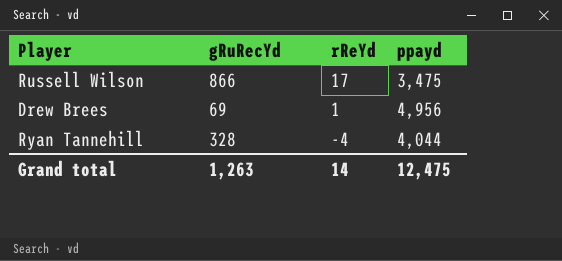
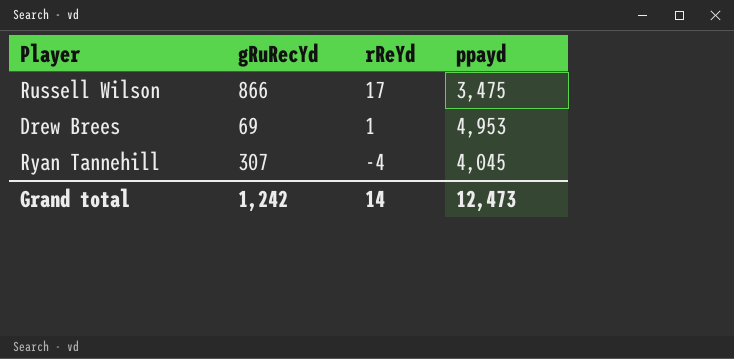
Drew Brees | ppayd: 4,956 -> 4,953
Ryan Tannehill | gRuRecYd: 328 -> 307
Ryan Tannehill | ppayd: 4,044 -> 4,045
Grand total | gRuRecYd: 1,263 -> 1,242
Grand total | ppayd: 12,475 -> 12,473

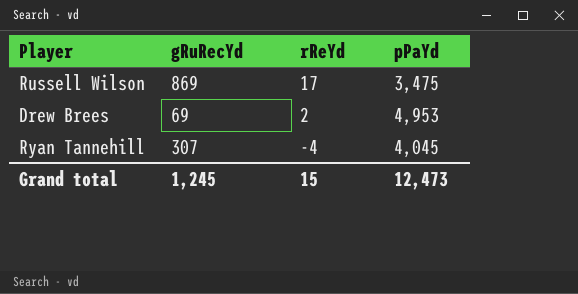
column name: ppayd -> pPaYd
Russell Wilson | gRuRecYd: 866 -> 869
Drew Brees | rReYd: 1 -> 2
Grand total | gRuRecYd: 1,242 -> 1,245
Grand total | rReYd: 14 -> 15

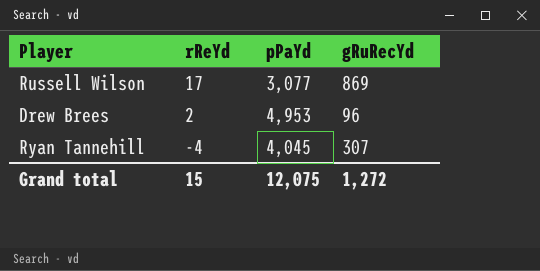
column gRuRecYd | position: 2 -> 4
Russell Wilson | pPaYd: 3,475 -> 3,077
Drew Brees | gRuRecYd: 69 -> 96
Grand total | pPaYd: 12,473 -> 12,075
Grand total | gRuRecYd: 1,245 -> 1,272

